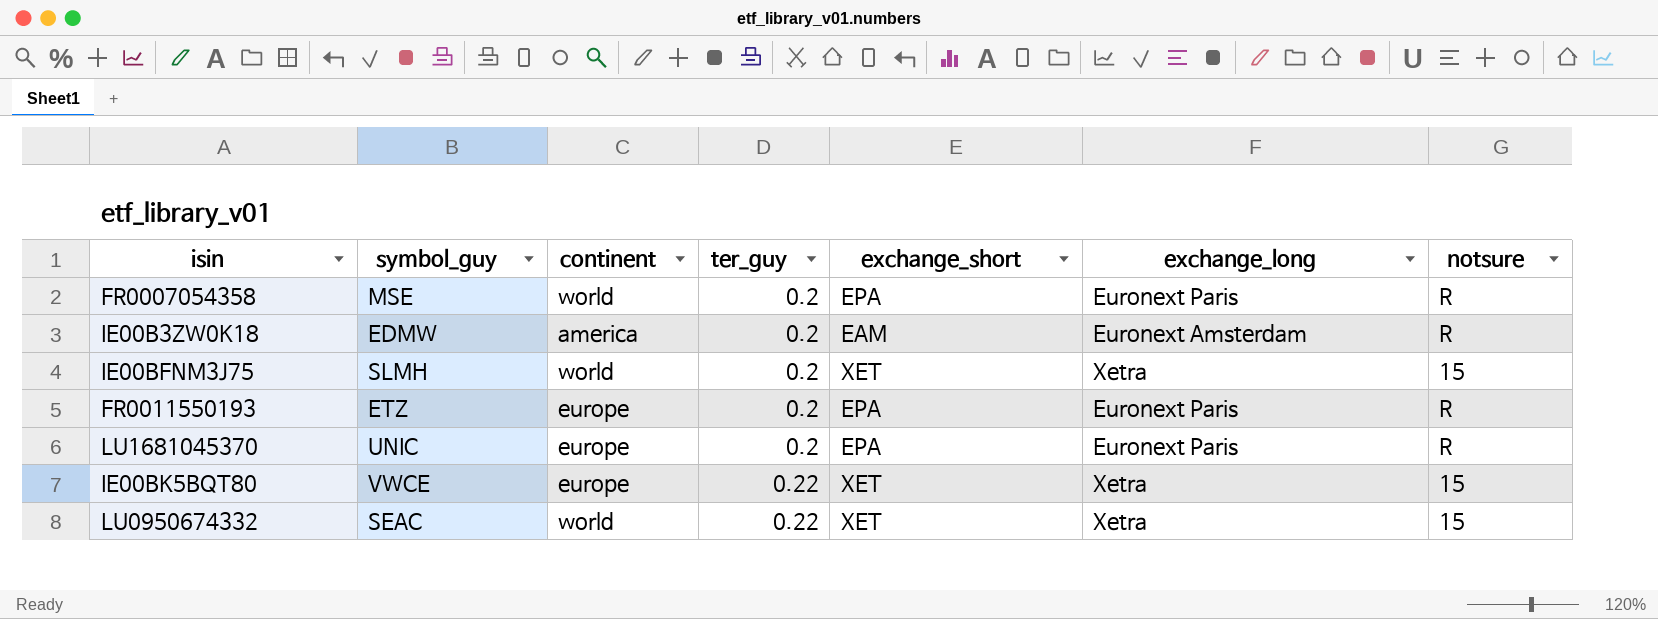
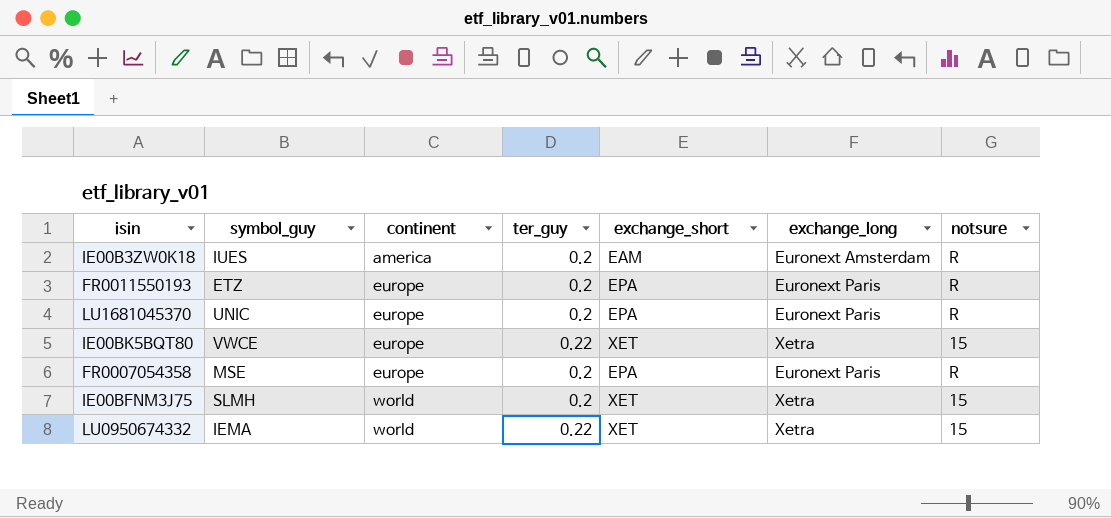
row order: ter_guy ascending -> continent ascending
IE00B3ZW0K18 | symbol_guy: EDMW -> IUES
FR0007054358 | continent: world -> europe
LU0950674332 | symbol_guy: SEAC -> IEMA

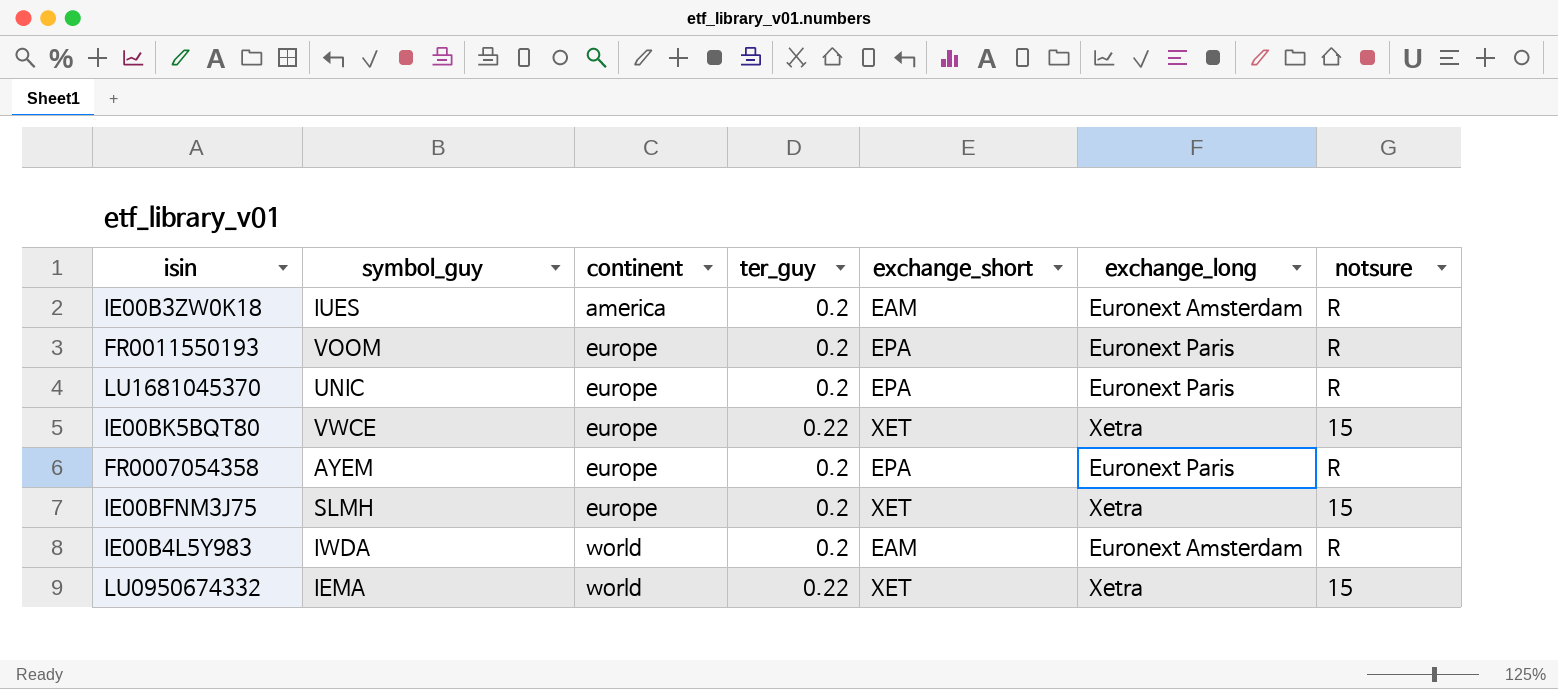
FR0011550193 | symbol_guy: ETZ -> VOOM
FR0007054358 | symbol_guy: MSE -> AYEM
IE00BFNM3J75 | continent: world -> europe
row IE00B4L5Y983: none -> IWDA | world | 0.2 | EAM | Euronext Amsterdam | R

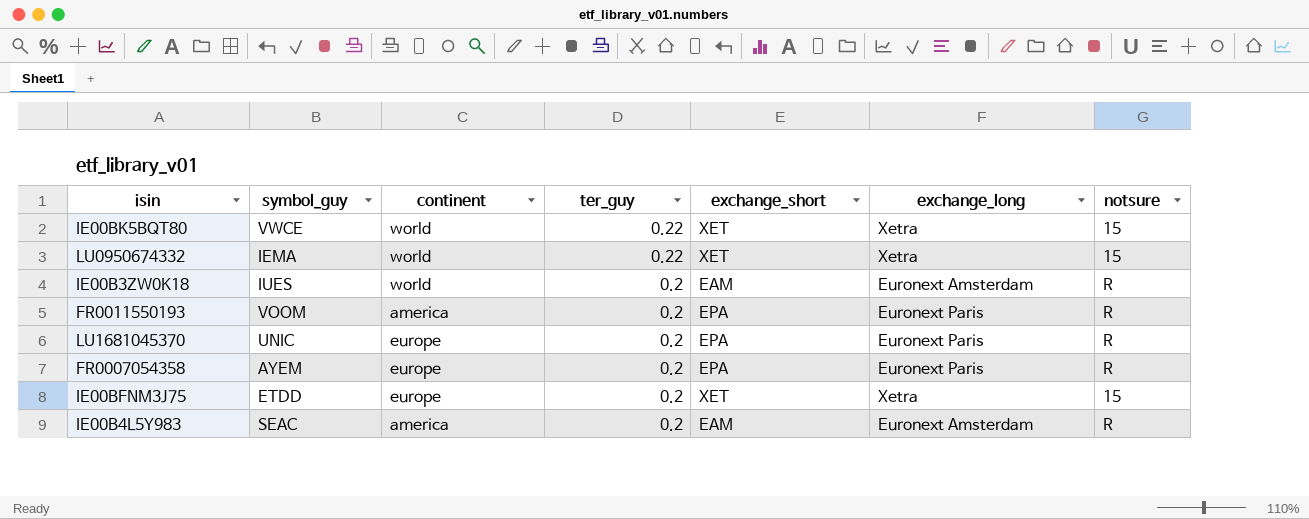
row order: continent ascending -> ter_guy descending
IE00BK5BQT80 | continent: europe -> world
IE00B3ZW0K18 | continent: america -> world
FR0011550193 | continent: europe -> america
IE00BFNM3J75 | symbol_guy: SLMH -> ETDD
IE00B4L5Y983 | symbol_guy: IWDA -> SEAC
IE00B4L5Y983 | continent: world -> america

